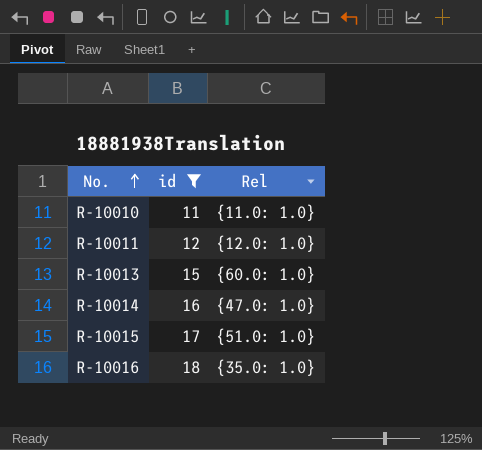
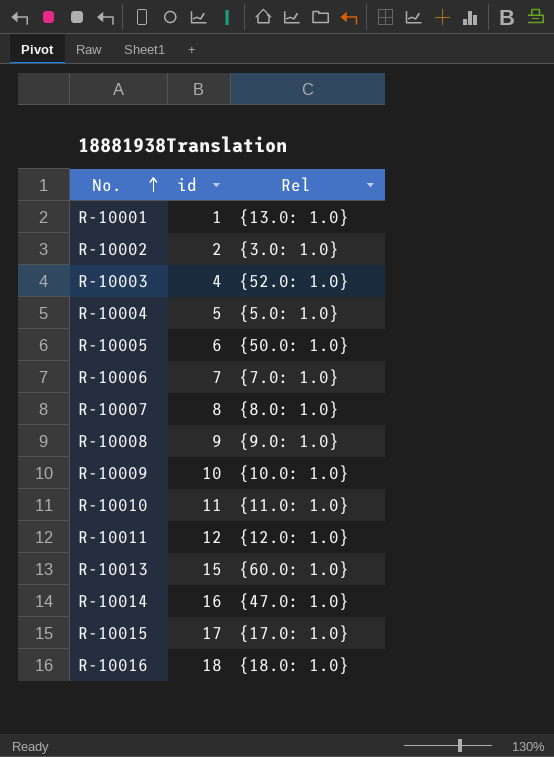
filter: id >= 11 -> none
R-10015 | Rel: {51.0: 1.0} -> {17.0: 1.0}
R-10016 | Rel: {35.0: 1.0} -> {18.0: 1.0}

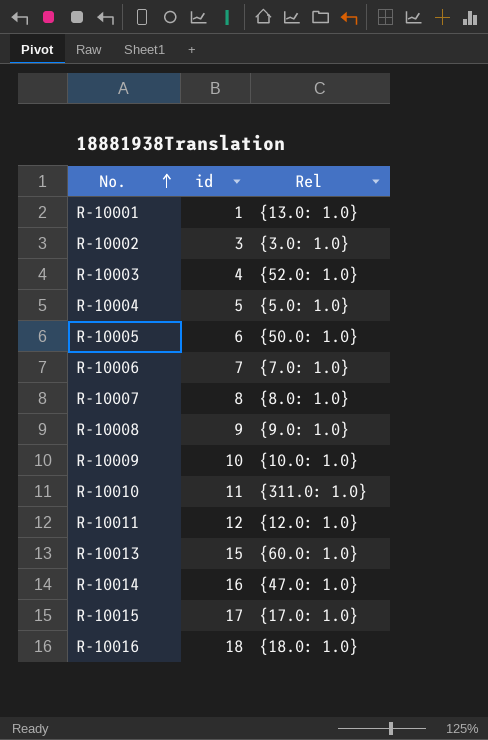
R-10002 | id: 2 -> 3
R-10010 | Rel: {11.0: 1.0} -> {311.0: 1.0}

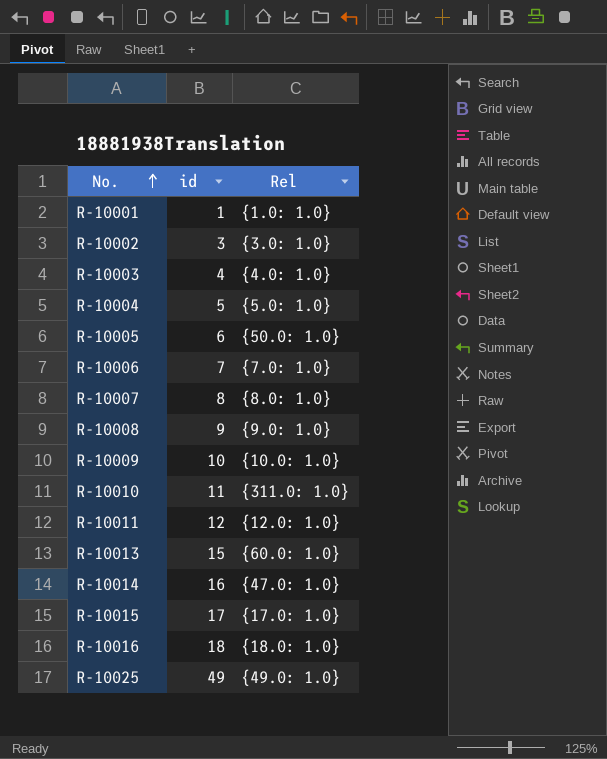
R-10001 | Rel: {13.0: 1.0} -> {1.0: 1.0}
R-10003 | Rel: {52.0: 1.0} -> {4.0: 1.0}
row R-10025: none -> 49 | {49.0: 1.0}

